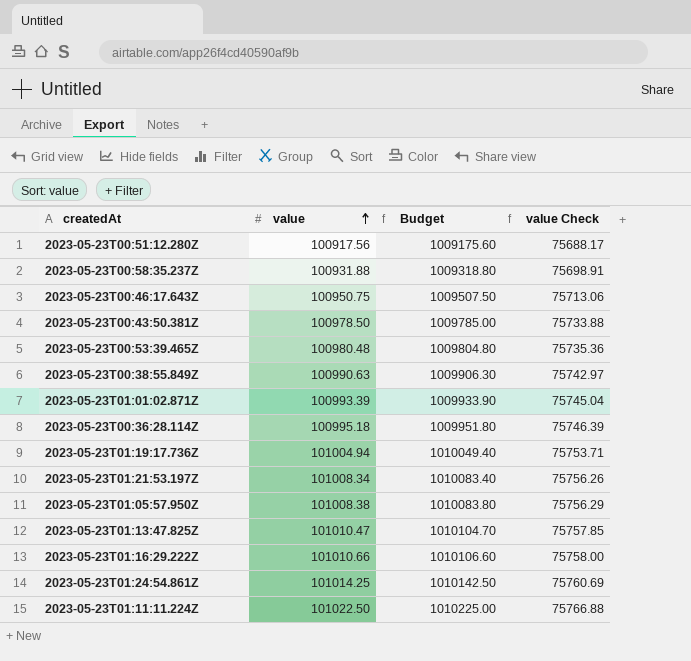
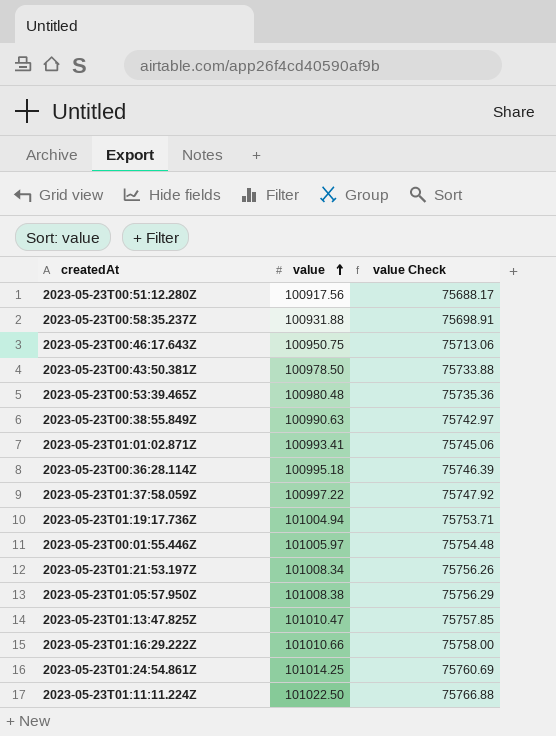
column Budget | formula: [value] * 10 -> none
2023-05-23T01:01:02.871Z | value: 100993.39 -> 100993.41
2023-05-23T01:01:02.871Z | value Check: 75745.04 -> 75745.06
row 2023-05-23T01:37:58.059Z: none -> 100997.22 | 75747.92
row 2023-05-23T00:01:55.446Z: none -> 101005.97 | 75754.48

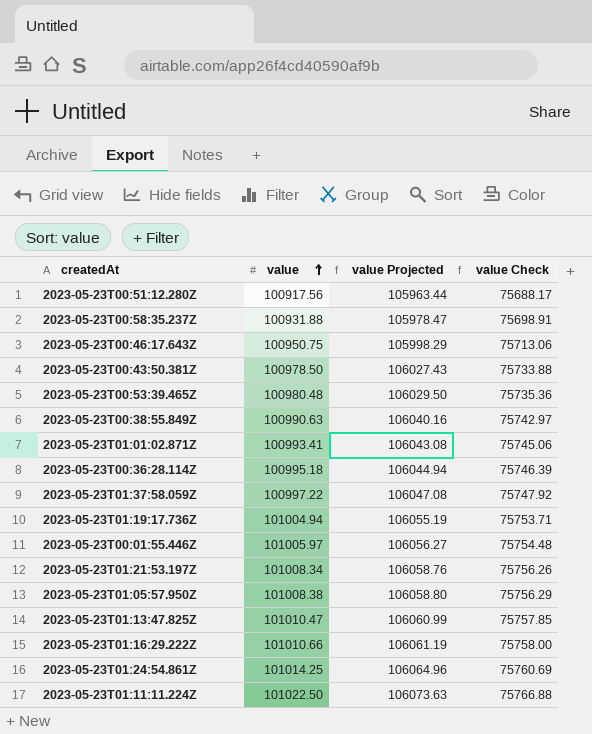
column value Projected | formula: none -> [value] * 1.05

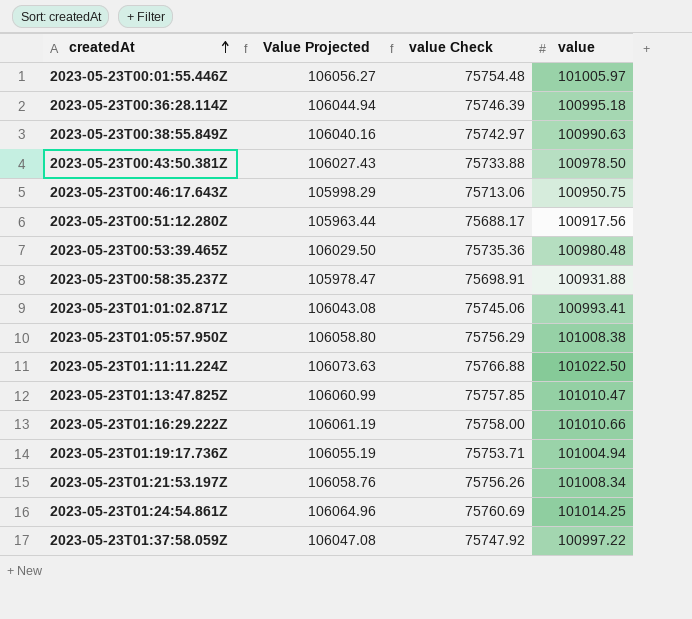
row order: value ascending -> createdAt ascending
column name: value Projected -> Value Projected
column value | position: 2 -> 4

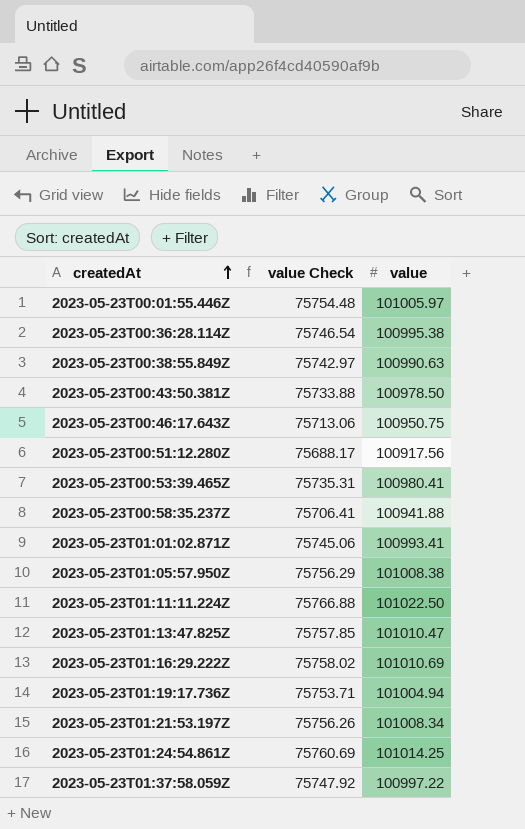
column Value Projected | formula: [value] * 1.05 -> none
2023-05-23T00:36:28.114Z | value Check: 75746.39 -> 75746.54
2023-05-23T00:36:28.114Z | value: 100995.18 -> 100995.38
2023-05-23T00:53:39.465Z | value Check: 75735.36 -> 75735.31
2023-05-23T00:53:39.465Z | value: 100980.48 -> 100980.41
2023-05-23T00:58:35.237Z | value Check: 75698.91 -> 75706.41
2023-05-23T00:58:35.237Z | value: 100931.88 -> 100941.88
2023-05-23T01:16:29.222Z | value Check: 75758.00 -> 75758.02
2023-05-23T01:16:29.222Z | value: 101010.66 -> 101010.69

